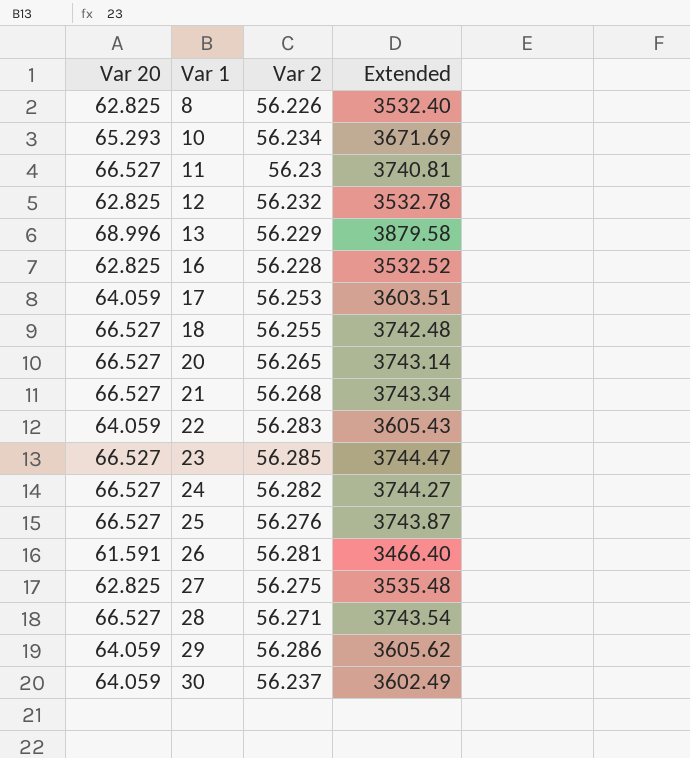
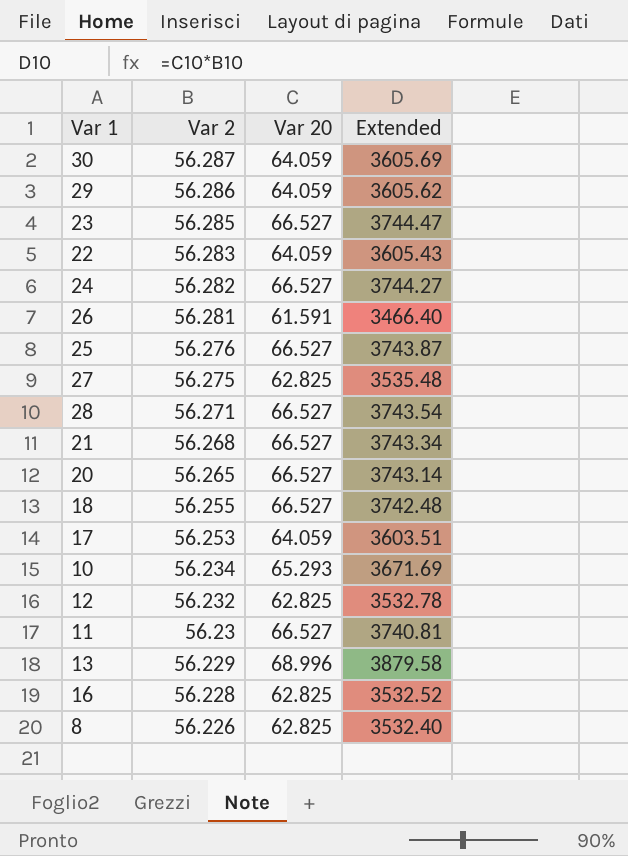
row order: Var 1 ascending -> Var 2 descending
column Var 20 | position: 1 -> 3
30 | Var 2: 56.237 -> 56.287
30 | Extended: 3602.49 -> 3605.69

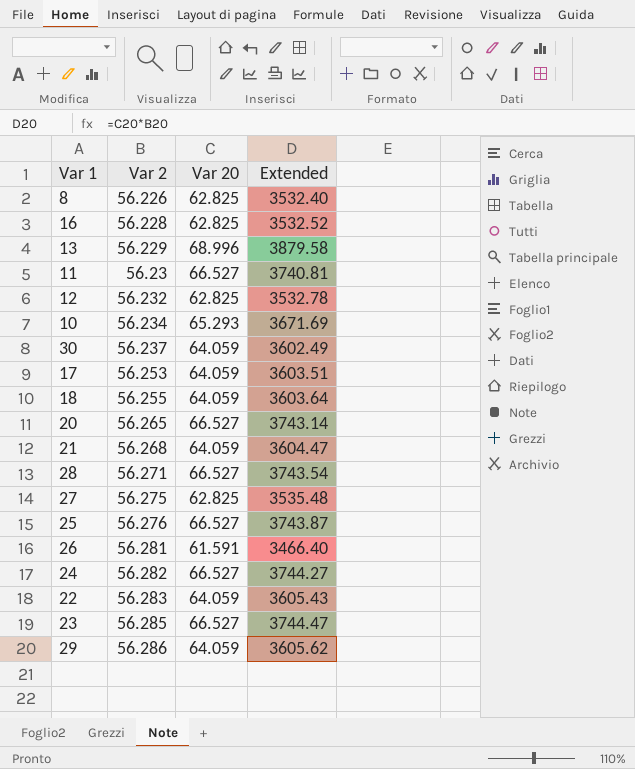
row order: Var 2 descending -> Var 2 ascending
30 | Var 2: 56.287 -> 56.237
30 | Extended: 3605.69 -> 3602.49
18 | Var 20: 66.527 -> 64.059
18 | Extended: 3742.48 -> 3603.64
21 | Var 20: 66.527 -> 64.059
21 | Extended: 3743.34 -> 3604.47

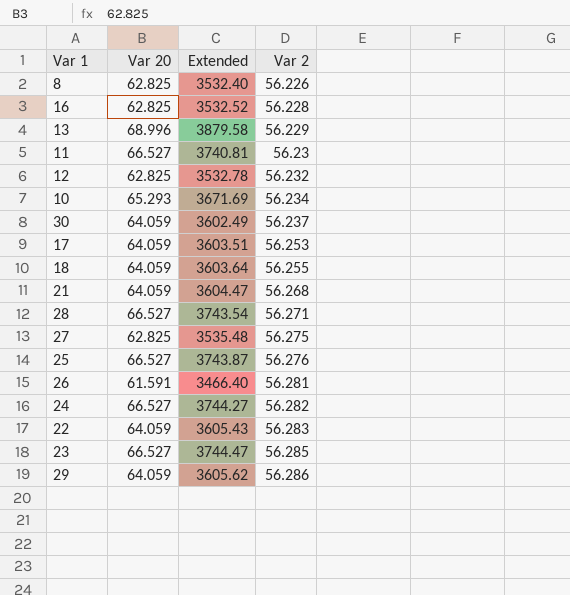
column Var 2 | position: 2 -> 4
row 20: 56.265 | 66.527 | 3743.14 -> none

